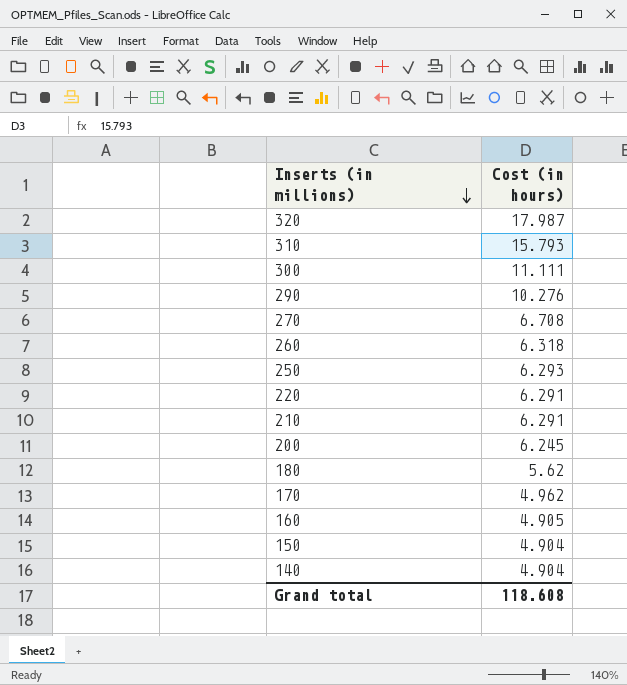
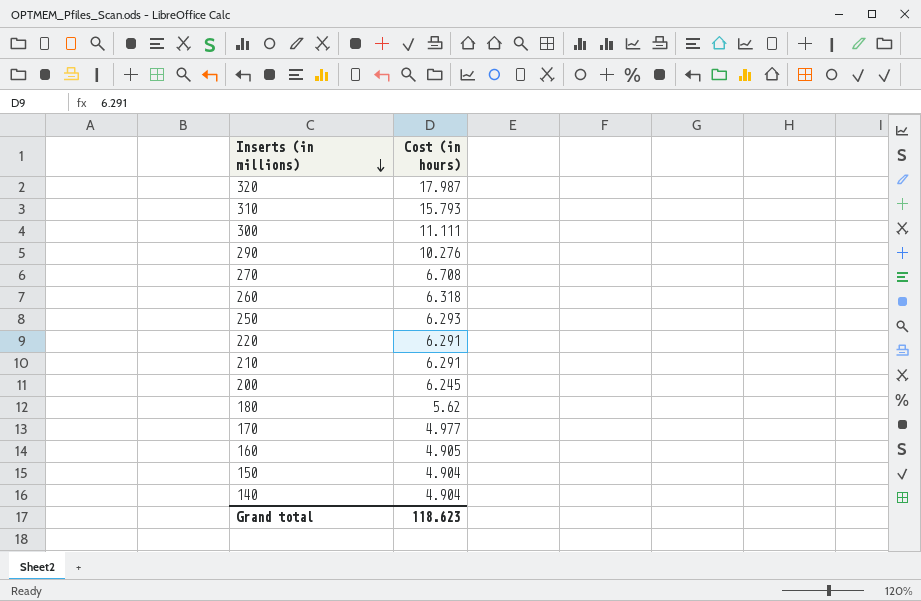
170 | Cost (in hours): 4.962 -> 4.977
Grand total | Cost (in hours): 118.608 -> 118.623

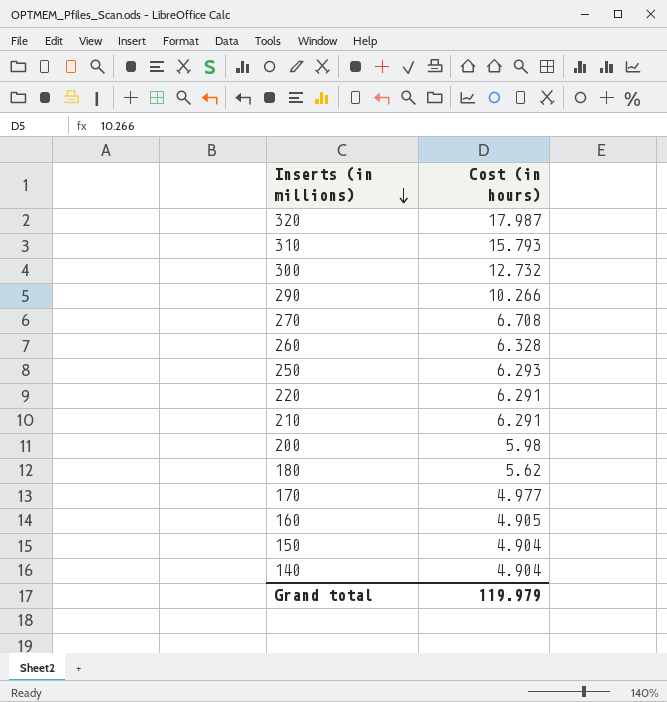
300 | Cost (in hours): 11.111 -> 12.732
290 | Cost (in hours): 10.276 -> 10.266
260 | Cost (in hours): 6.318 -> 6.328
200 | Cost (in hours): 6.245 -> 5.98
Grand total | Cost (in hours): 118.623 -> 119.979

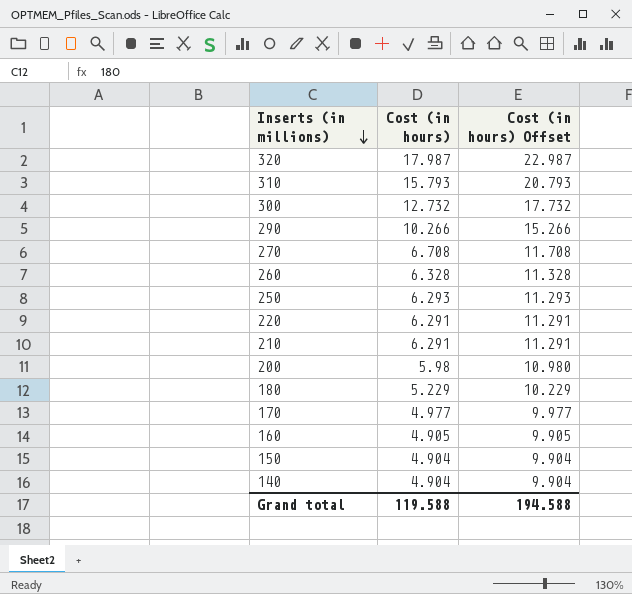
column Cost (in hours) Offset | formula: none -> [Cost (in hours)] + 5
180 | Cost (in hours): 5.62 -> 5.229
Grand total | Cost (in hours): 119.979 -> 119.588

